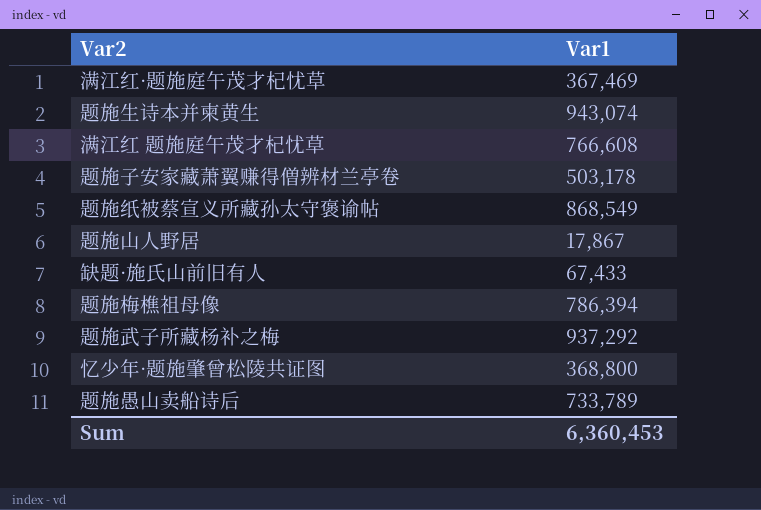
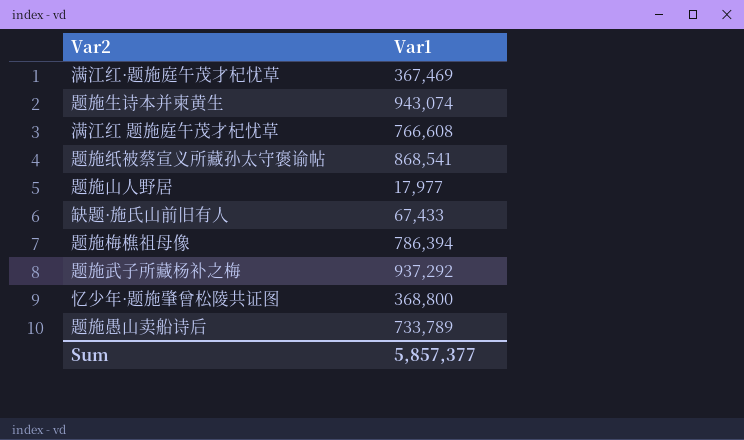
row 题施子安家藏萧翼赚得僧辨材兰亭卷: 503,178 -> none
题施纸被蔡宣义所藏孙太守褒谕帖 | Var1: 868,549 -> 868,541
题施山人野居 | Var1: 17,867 -> 17,977
Sum | Var1: 6,360,453 -> 5,857,377

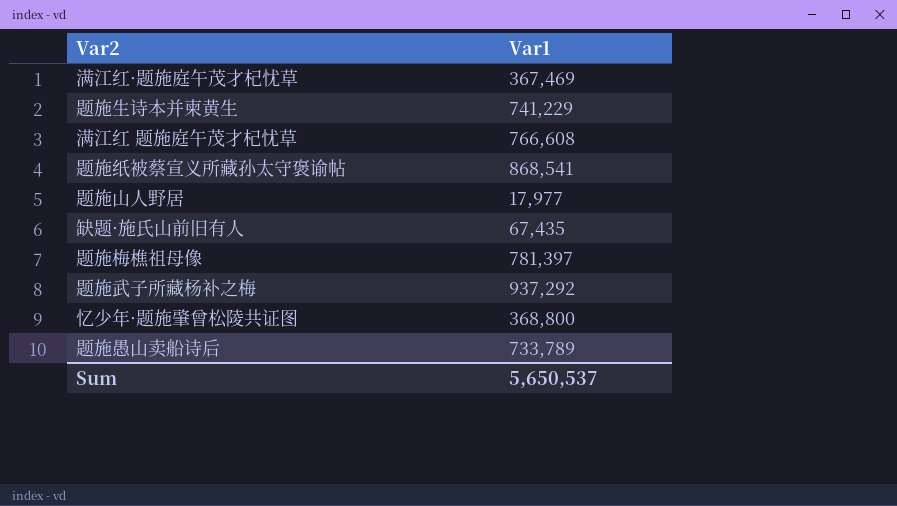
题施生诗本并柬黄生 | Var1: 943,074 -> 741,229
缺题·施氏山前旧有人 | Var1: 67,433 -> 67,435
题施梅樵祖母像 | Var1: 786,394 -> 781,397
Sum | Var1: 5,857,377 -> 5,650,537

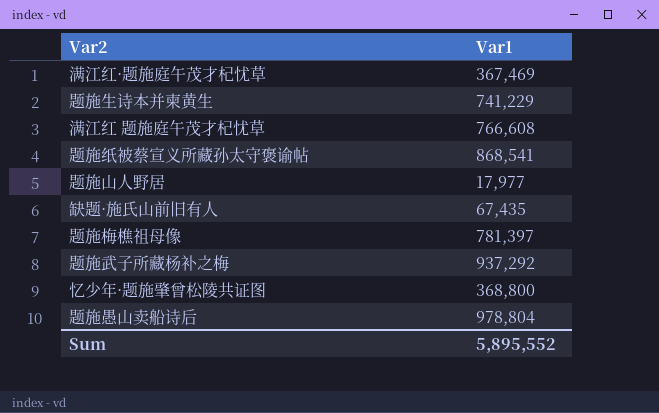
题施愚山卖船诗后 | Var1: 733,789 -> 978,804
Sum | Var1: 5,650,537 -> 5,895,552

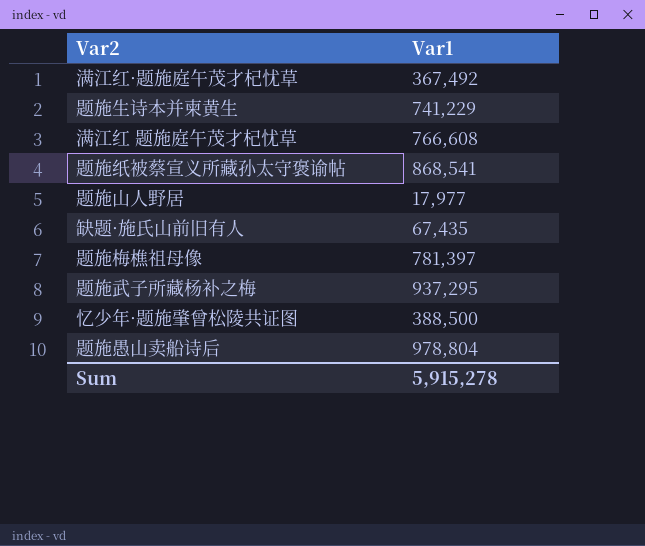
满江红·题施庭午茂才杞忧草 | Var1: 367,469 -> 367,492
题施武子所藏杨补之梅 | Var1: 937,292 -> 937,295
忆少年·题施肇曾松陵共证图 | Var1: 368,800 -> 388,500
Sum | Var1: 5,895,552 -> 5,915,278

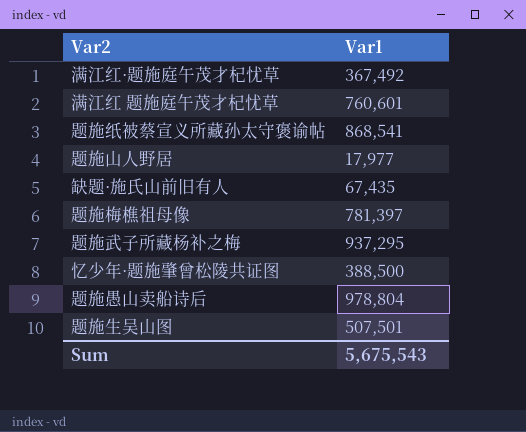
row 题施生诗本并柬黄生: 741,229 -> none
满江红 题施庭午茂才杞忧草 | Var1: 766,608 -> 760,601
row 题施生吴山图: none -> 507,501
Sum | Var1: 5,915,278 -> 5,675,543

